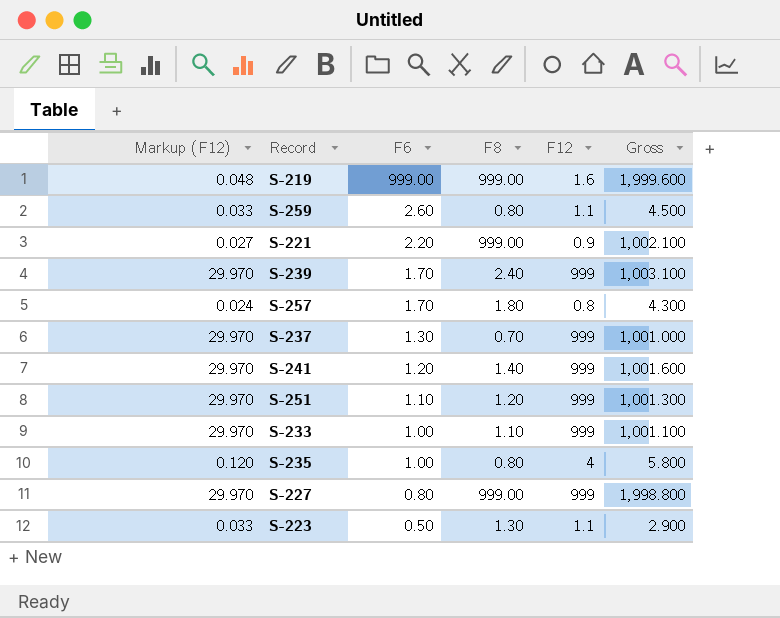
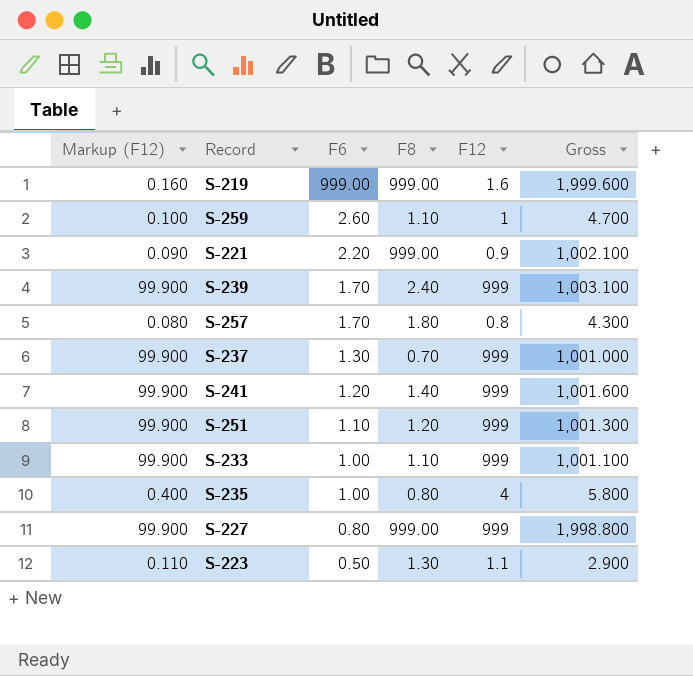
column Markup (F12) | formula: [F12] * 0.03 -> [F12] * 0.1
S-259 | F8: 0.80 -> 1.10
S-259 | F12: 1.1 -> 1
S-259 | Gross: 4.500 -> 4.700

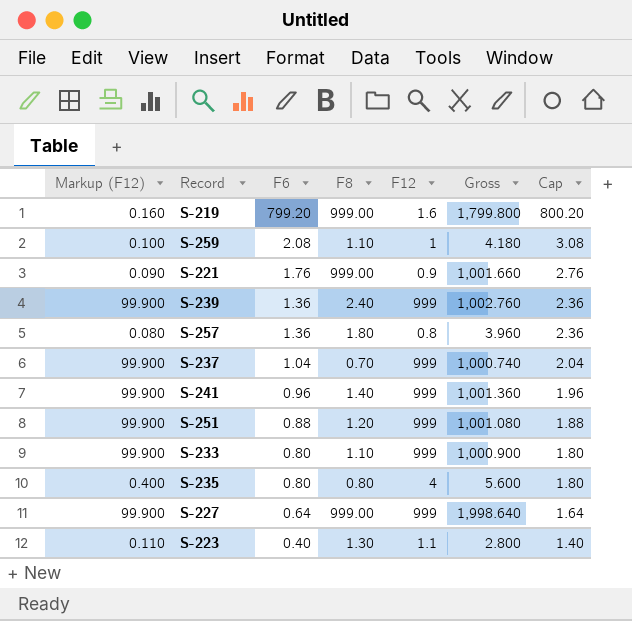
column Cap | formula: none -> [F6] + 1
S-219 | F6: 999.00 -> 799.20
S-219 | Gross: 1,999.600 -> 1,799.800
S-259 | F6: 2.60 -> 2.08
S-259 | Gross: 4.700 -> 4.180
S-221 | F6: 2.20 -> 1.76
S-221 | Gross: 1,002.100 -> 1,001.660
S-239 | F6: 1.70 -> 1.36
S-239 | Gross: 1,003.100 -> 1,002.760
S-257 | F6: 1.70 -> 1.36
S-257 | Gross: 4.300 -> 3.960
S-237 | F6: 1.30 -> 1.04
S-237 | Gross: 1,001.000 -> 1,000.740
S-241 | F6: 1.20 -> 0.96
S-241 | Gross: 1,001.600 -> 1,001.360
S-251 | F6: 1.10 -> 0.88
S-251 | Gross: 1,001.300 -> 1,001.080
S-233 | F6: 1.00 -> 0.80
S-233 | Gross: 1,001.100 -> 1,000.900
S-235 | F6: 1.00 -> 0.80
S-235 | Gross: 5.800 -> 5.600
S-227 | F6: 0.80 -> 0.64
S-227 | Gross: 1,998.800 -> 1,998.640
S-223 | F6: 0.50 -> 0.40
S-223 | Gross: 2.900 -> 2.800

